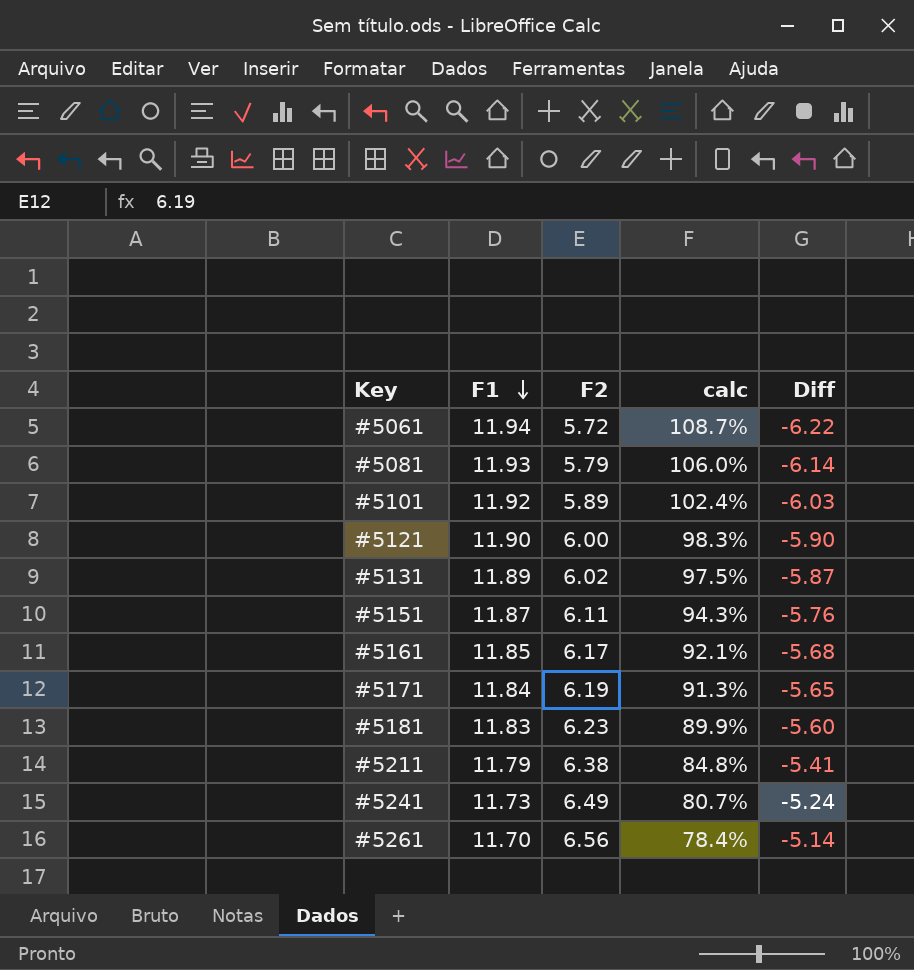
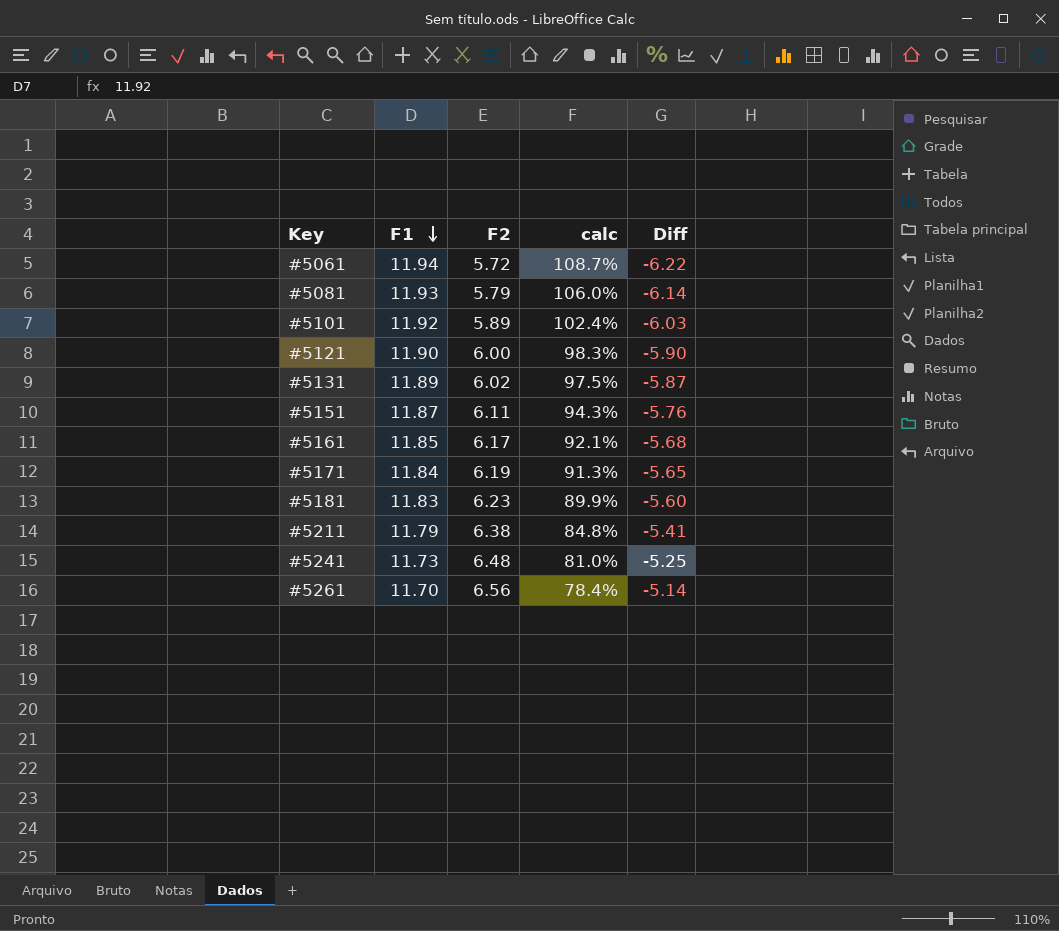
#5241 | F2: 6.49 -> 6.48
#5241 | calc: 80.7% -> 81.0%
#5241 | Diff: -5.24 -> -5.25

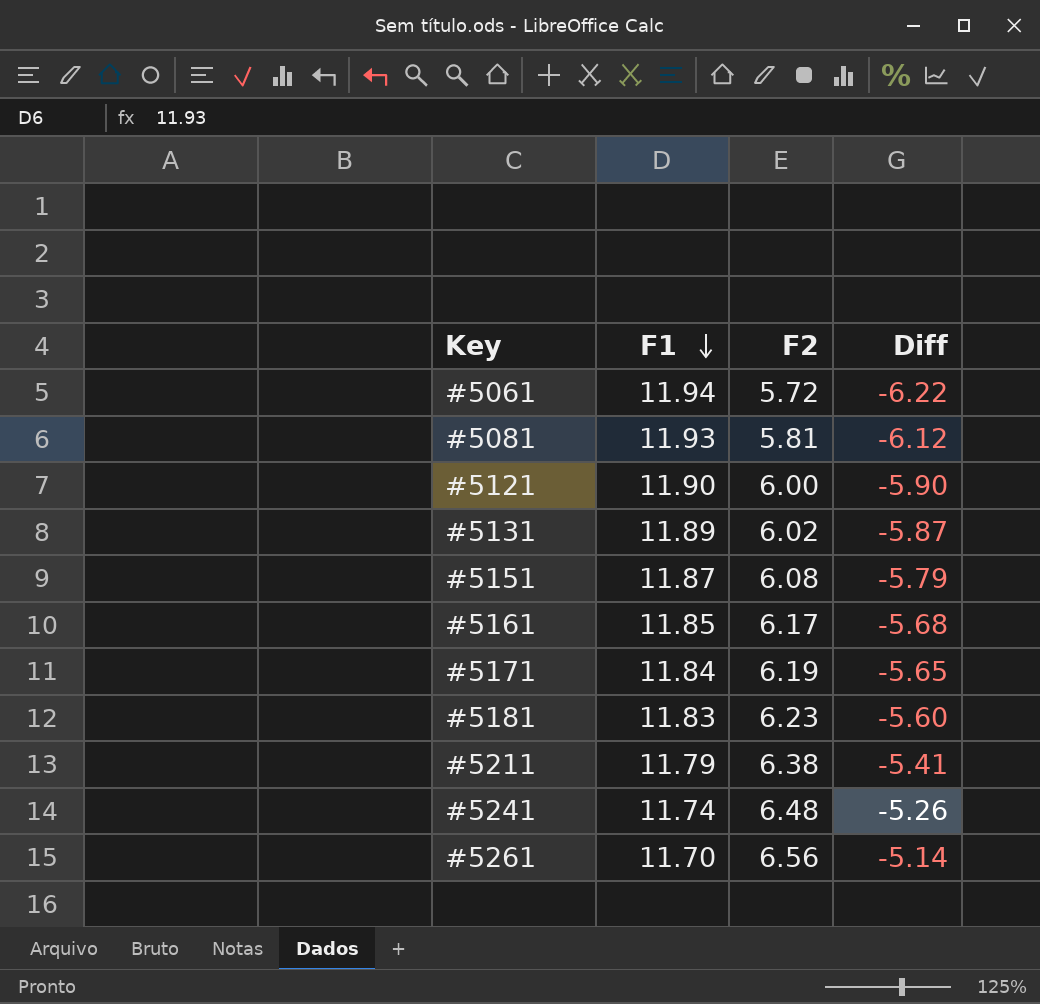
column calc | formula: ([F1] - [F2]) / [F2] -> none
row #5101: 11.92 | 5.89 | 102.4% | -6.03 -> none
#5081 | F2: 5.79 -> 5.81
#5081 | Diff: -6.14 -> -6.12
#5151 | F2: 6.11 -> 6.08
#5151 | Diff: -5.76 -> -5.79
#5241 | F1: 11.73 -> 11.74
#5241 | Diff: -5.25 -> -5.26

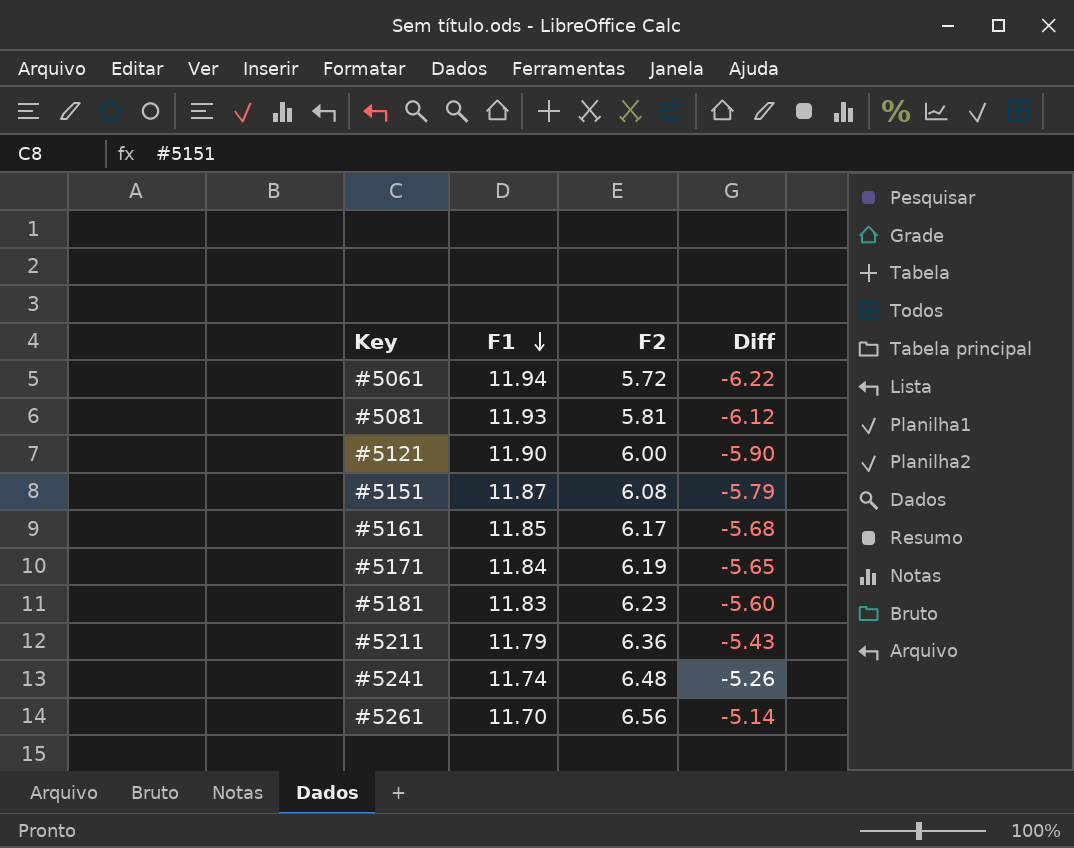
row #5131: 11.89 | 6.02 | -5.87 -> none
#5211 | F2: 6.38 -> 6.36
#5211 | Diff: -5.41 -> -5.43

